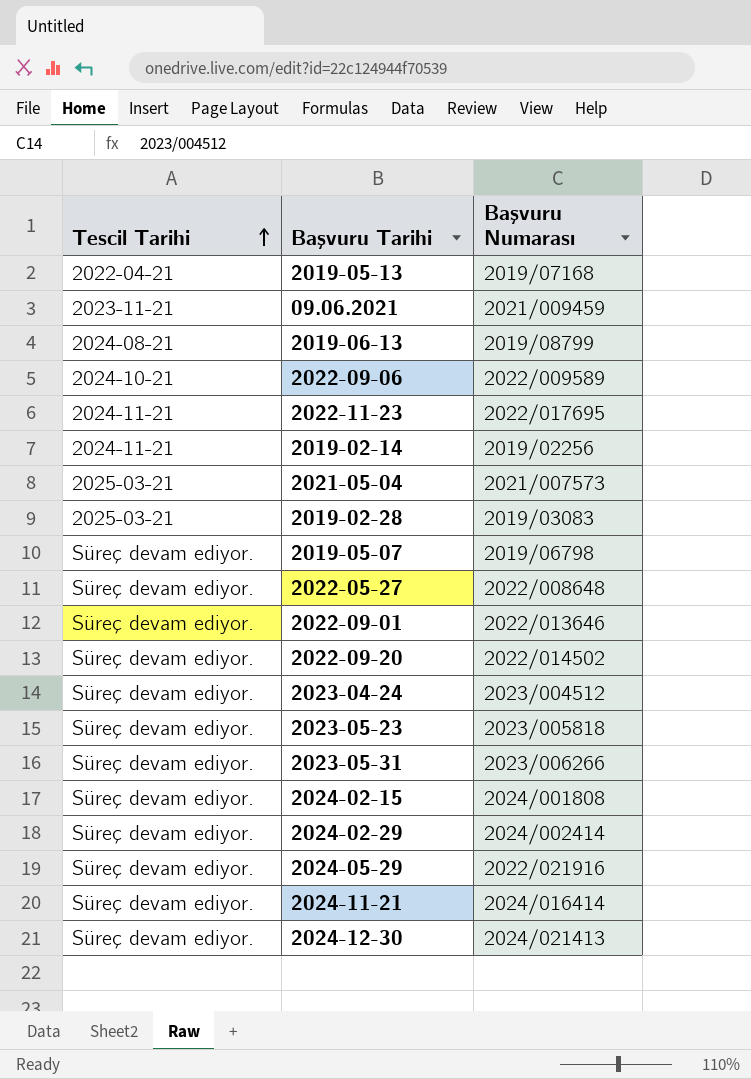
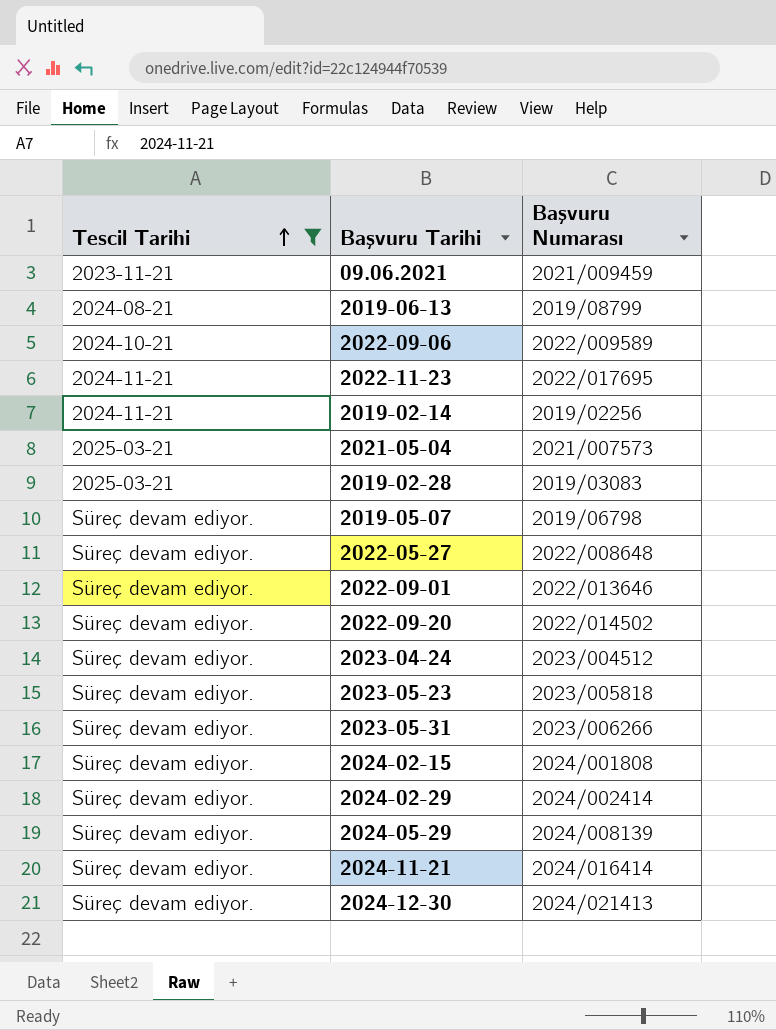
filter: none -> Tescil Tarihi != 2022-04-21
2024-05-29 | Başvuru Numarası: 2022/021916 -> 2024/008139

